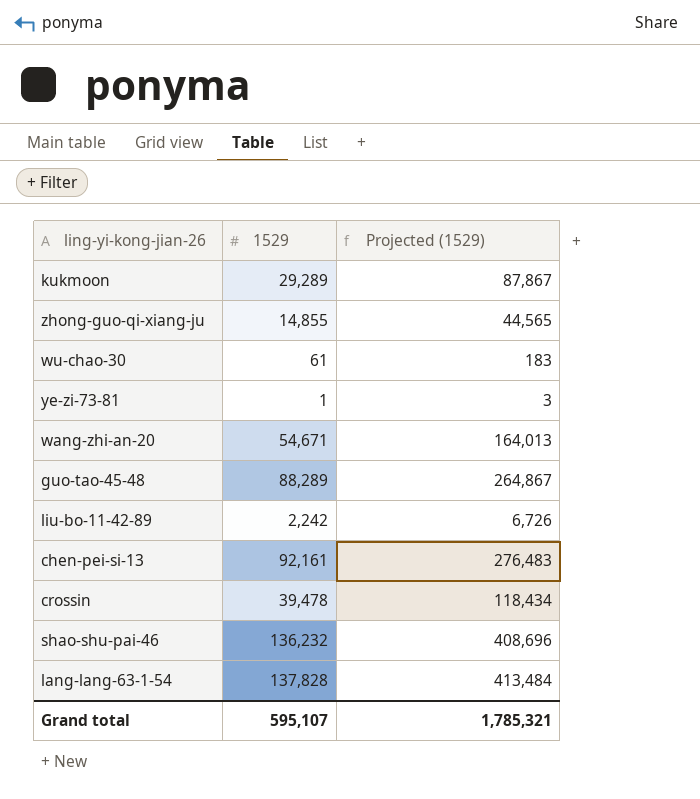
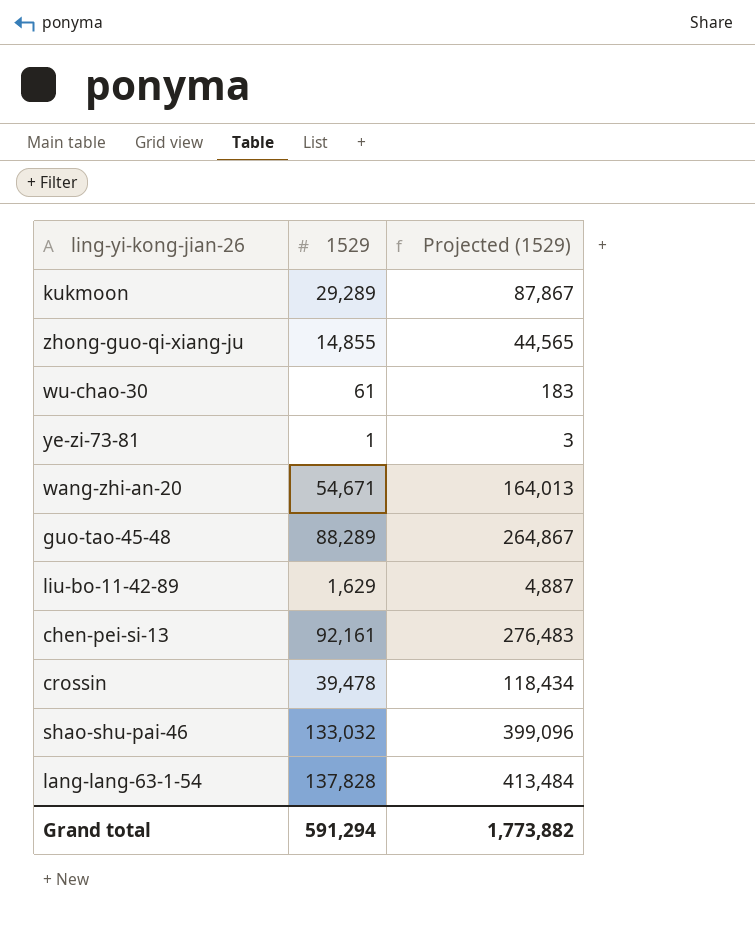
liu-bo-11-42-89 | 1529: 2,242 -> 1,629
liu-bo-11-42-89 | Projected (1529): 6,726 -> 4,887
shao-shu-pai-46 | 1529: 136,232 -> 133,032
shao-shu-pai-46 | Projected (1529): 408,696 -> 399,096
Grand total | 1529: 595,107 -> 591,294
Grand total | Projected (1529): 1,785,321 -> 1,773,882

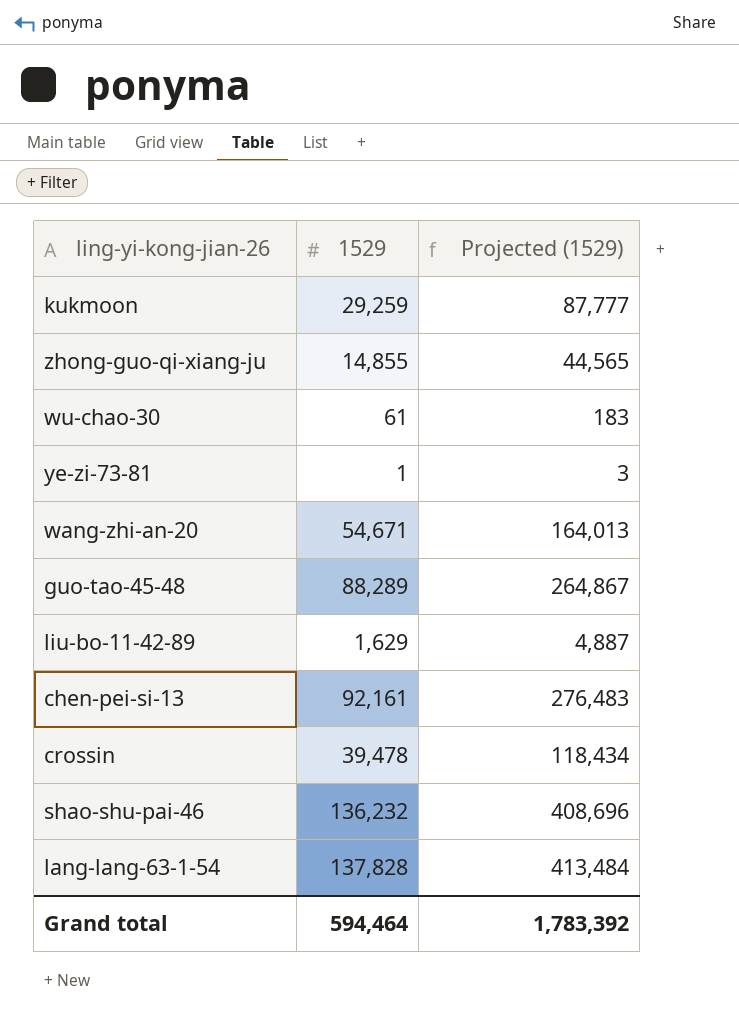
kukmoon | 1529: 29,289 -> 29,259
kukmoon | Projected (1529): 87,867 -> 87,777
shao-shu-pai-46 | 1529: 133,032 -> 136,232
shao-shu-pai-46 | Projected (1529): 399,096 -> 408,696
Grand total | 1529: 591,294 -> 594,464
Grand total | Projected (1529): 1,773,882 -> 1,783,392

